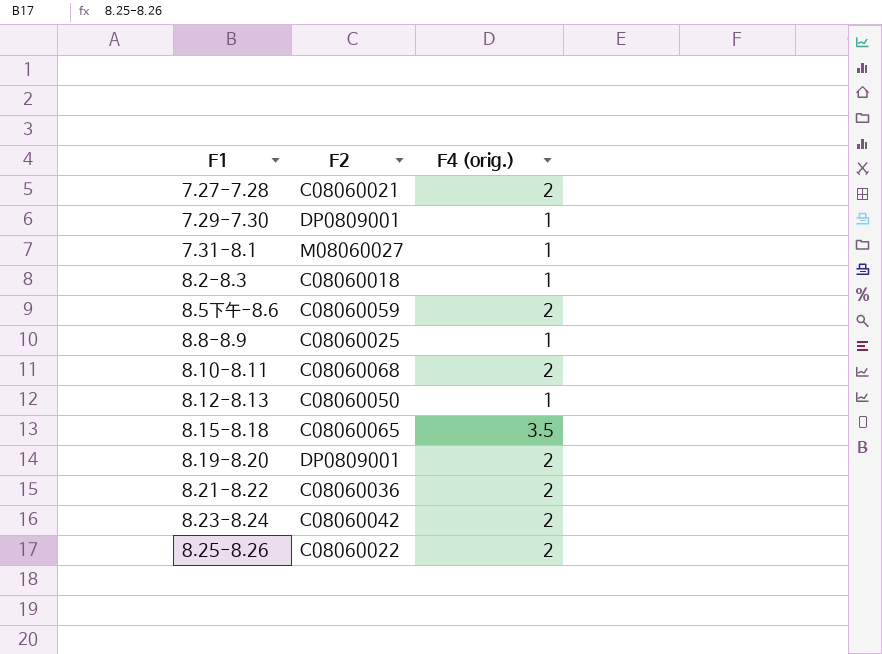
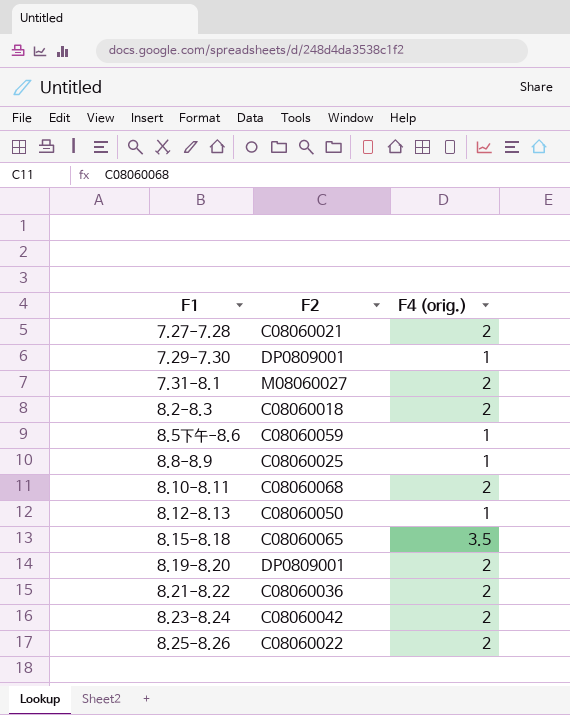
7.31-8.1 | F4 (orig.): 1 -> 2
8.2-8.3 | F4 (orig.): 1 -> 2
8.5下午-8.6 | F4 (orig.): 2 -> 1

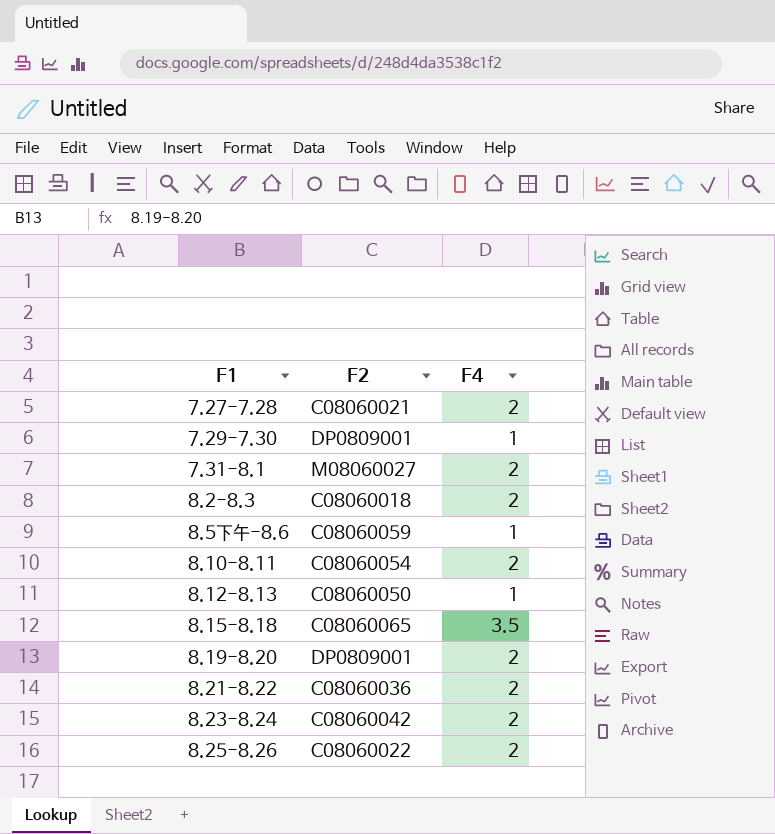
column name: F4 (orig.) -> F4
row 8.8-8.9: C08060025 | 1 -> none
8.10-8.11 | F2: C08060068 -> C08060054

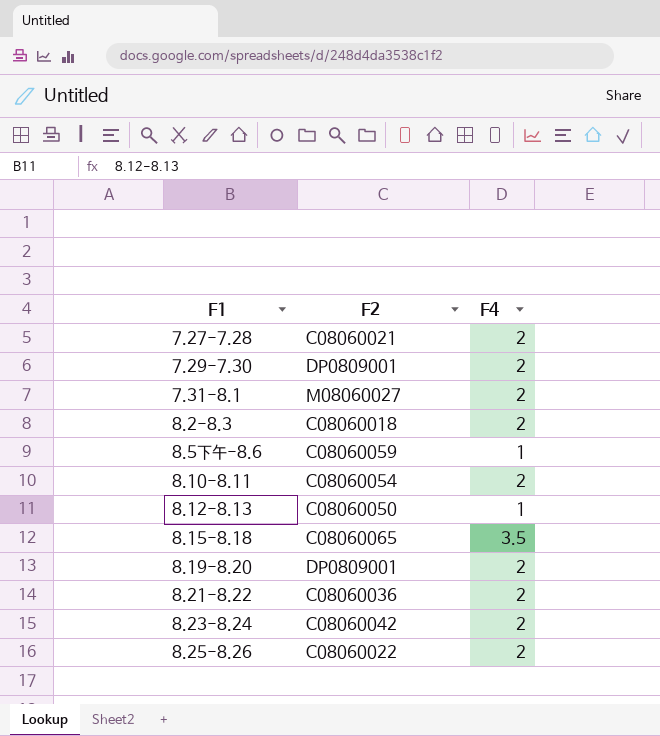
7.29-7.30 | F4: 1 -> 2

